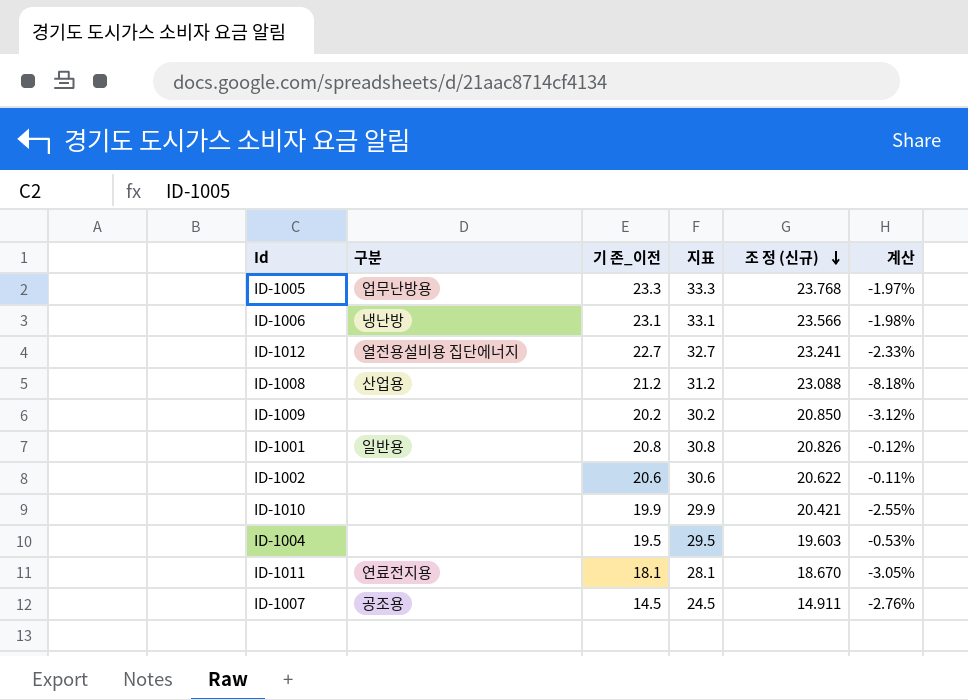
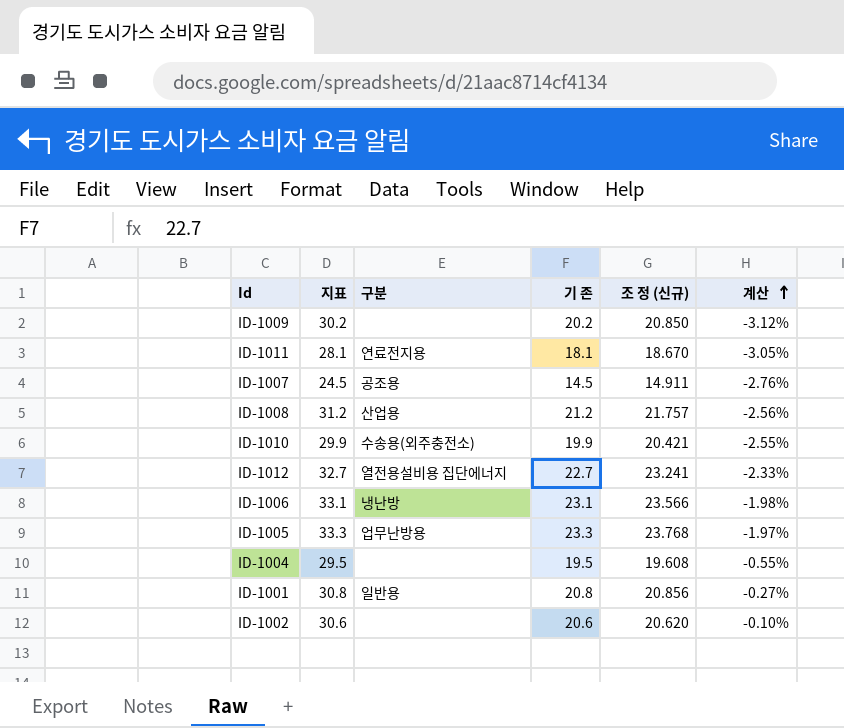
row order: 조 정 (신규) descending -> 계산 ascending
column 지표 | position: 4 -> 2
column name: 기 존_이전 -> 기 존
ID-1008 | 조 정 (신규): 23.088 -> 21.757
ID-1008 | 계산: -8.18% -> -2.56%
ID-1010 | 구분: none -> 수송용(외주충전소)
ID-1004 | 조 정 (신규): 19.603 -> 19.608
ID-1004 | 계산: -0.53% -> -0.55%
ID-1001 | 조 정 (신규): 20.826 -> 20.856
ID-1001 | 계산: -0.12% -> -0.27%
ID-1002 | 조 정 (신규): 20.622 -> 20.620
ID-1002 | 계산: -0.11% -> -0.10%

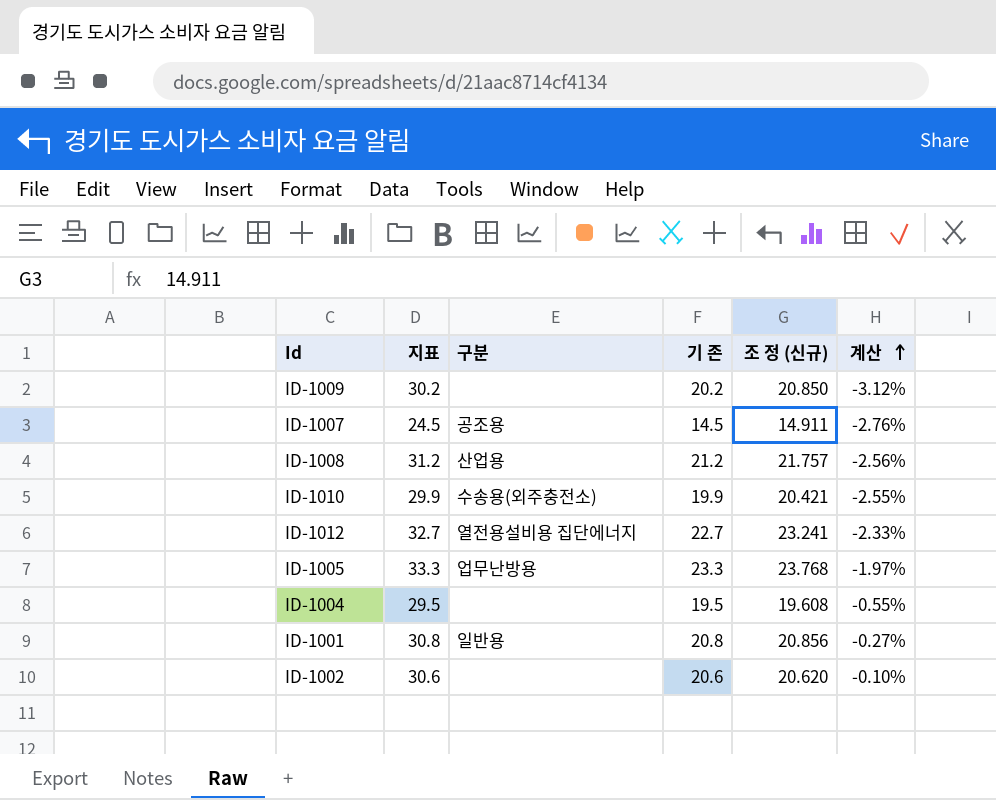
row ID-1011: 28.1 | 연료전지용 | 18.1 | 18.670 | -3.05% -> none
row ID-1006: 33.1 | 냉난방 | 23.1 | 23.566 | -1.98% -> none

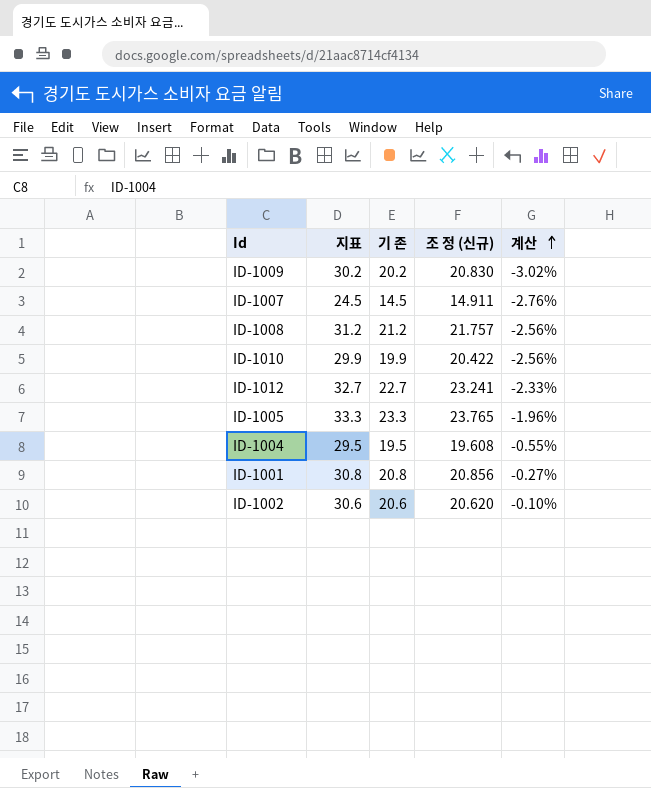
column 구분 | position: 3 -> none
ID-1009 | 조 정 (신규): 20.850 -> 20.830
ID-1009 | 계산: -3.12% -> -3.02%
ID-1010 | 조 정 (신규): 20.421 -> 20.422
ID-1010 | 계산: -2.55% -> -2.56%
ID-1005 | 조 정 (신규): 23.768 -> 23.765
ID-1005 | 계산: -1.97% -> -1.96%

